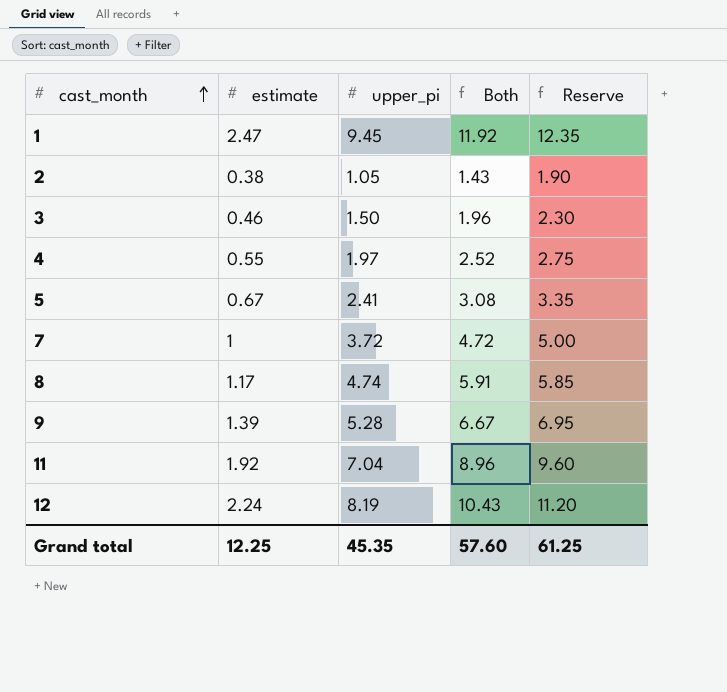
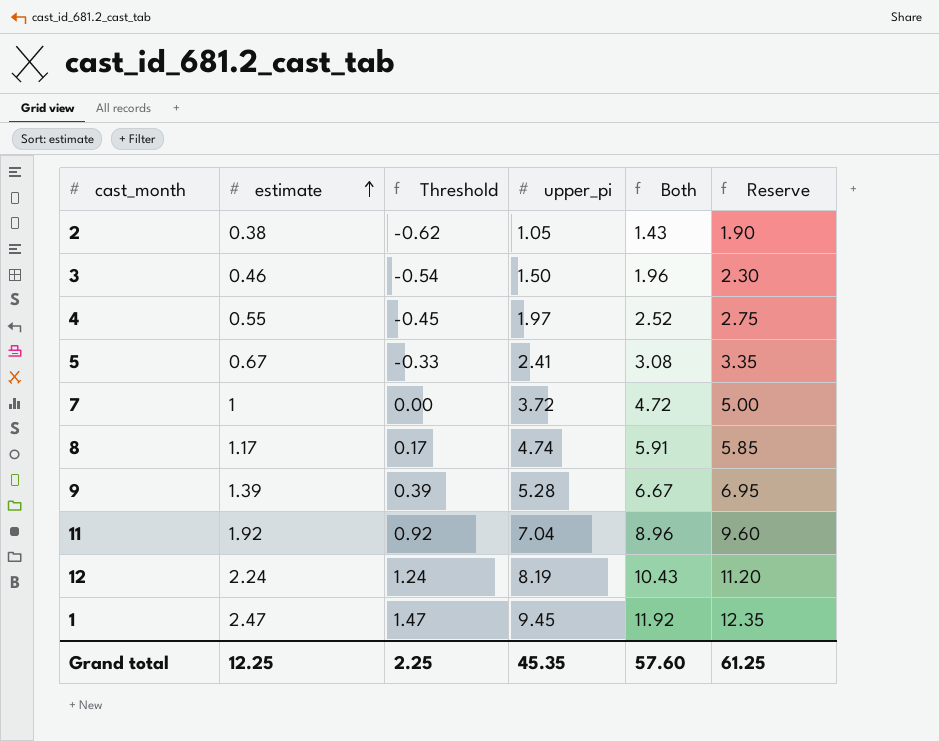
row order: cast_month ascending -> estimate ascending
column Threshold | formula: none -> [estimate] - 1

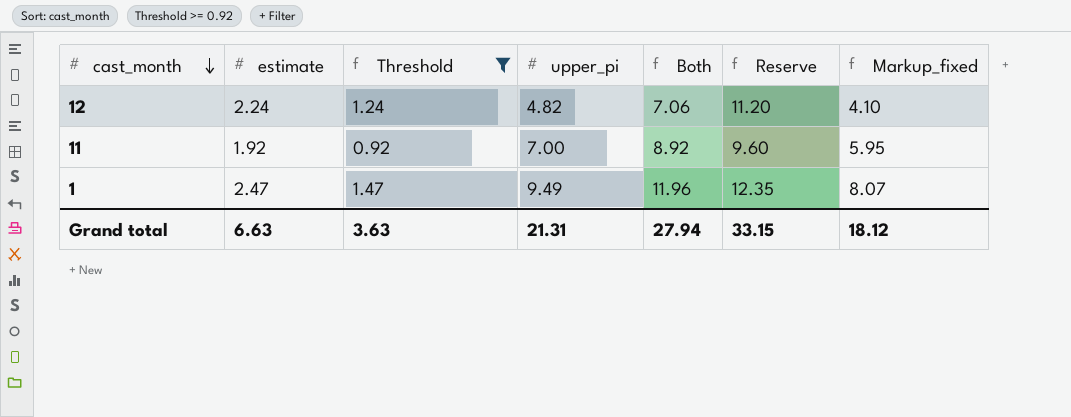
filter: none -> Threshold >= 0.92
row order: estimate ascending -> cast_month descending
column Markup_fixed | formula: none -> [upper_pi] * 0.85
12 | upper_pi: 8.19 -> 4.82
12 | Both: 10.43 -> 7.06
11 | upper_pi: 7.04 -> 7.00
11 | Both: 8.96 -> 8.92
1 | upper_pi: 9.45 -> 9.49
1 | Both: 11.92 -> 11.96
Grand total | estimate: 12.25 -> 6.63
Grand total | Threshold: 2.25 -> 3.63
Grand total | upper_pi: 45.35 -> 21.31
Grand total | Both: 57.60 -> 27.94
Grand total | Reserve: 61.25 -> 33.15

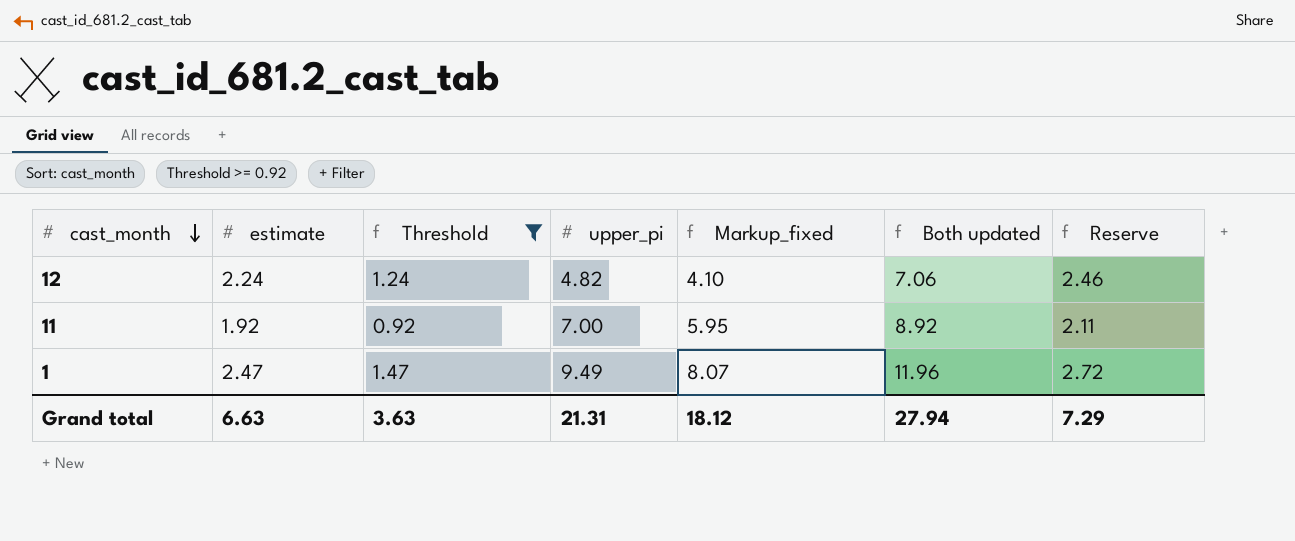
column Markup_fixed | position: 7 -> 5
column name: Both -> Both updated
column Reserve | formula: [estimate] * 5 -> [estimate] * 1.1
Grand total | Reserve: 33.15 -> 7.29

